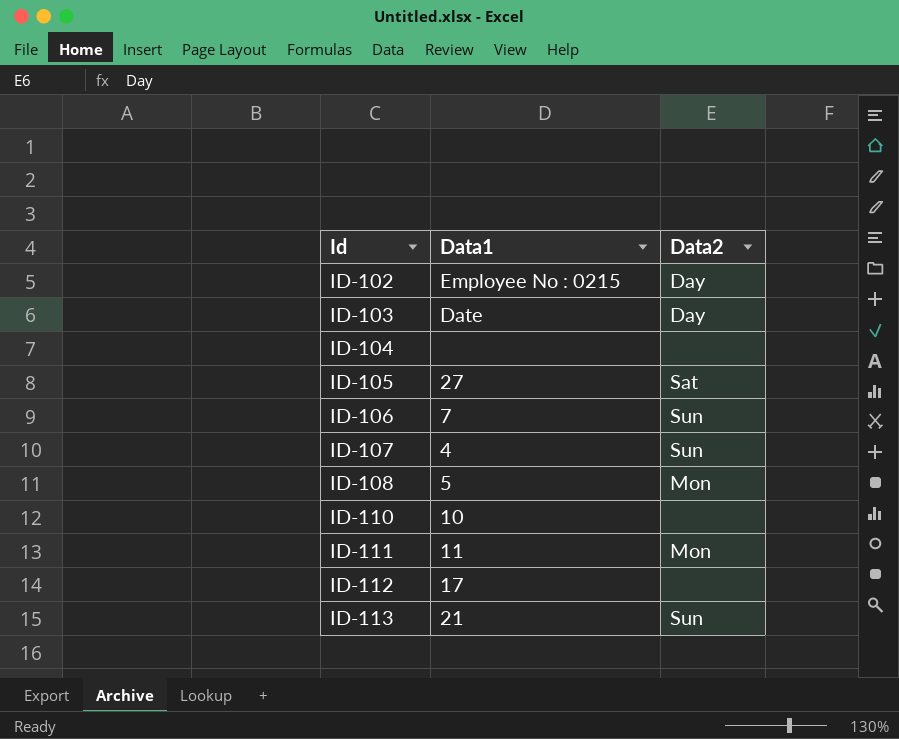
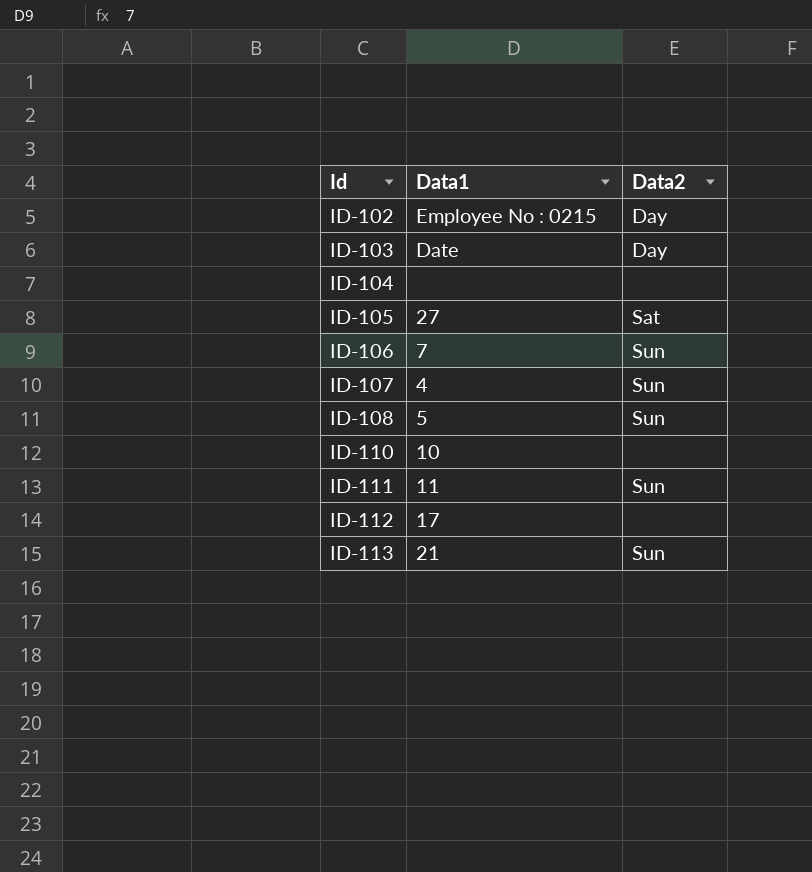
ID-108 | Data2: Mon -> Sun
ID-111 | Data2: Mon -> Sun

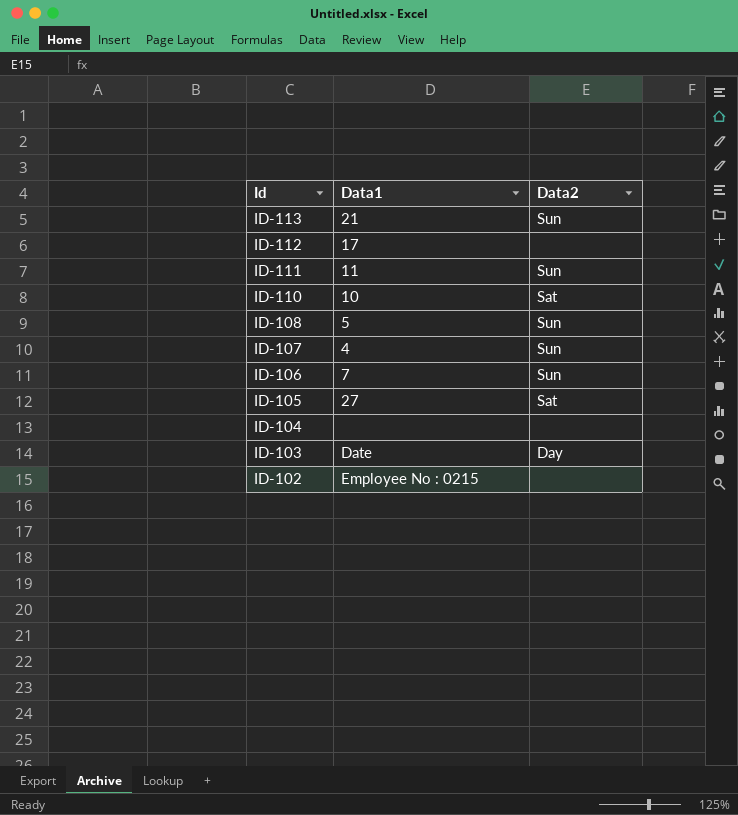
row order: Id ascending -> Id descending
ID-110 | Data2: none -> Sat
ID-102 | Data2: Day -> none

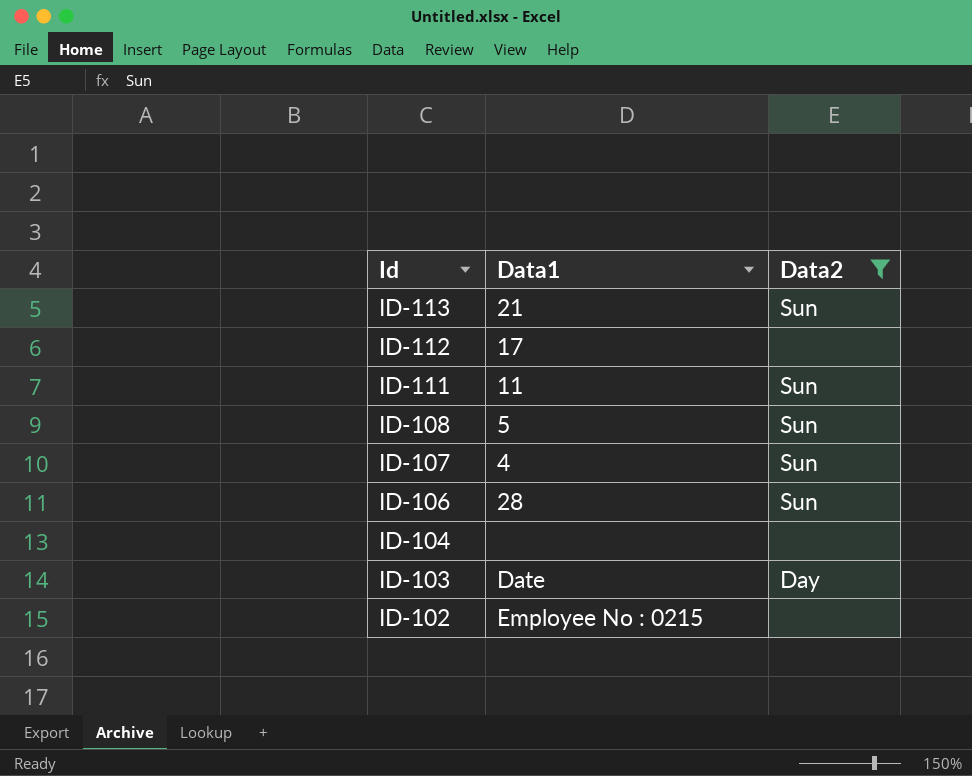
filter: none -> Data2 != Sat
ID-106 | Data1: 7 -> 28

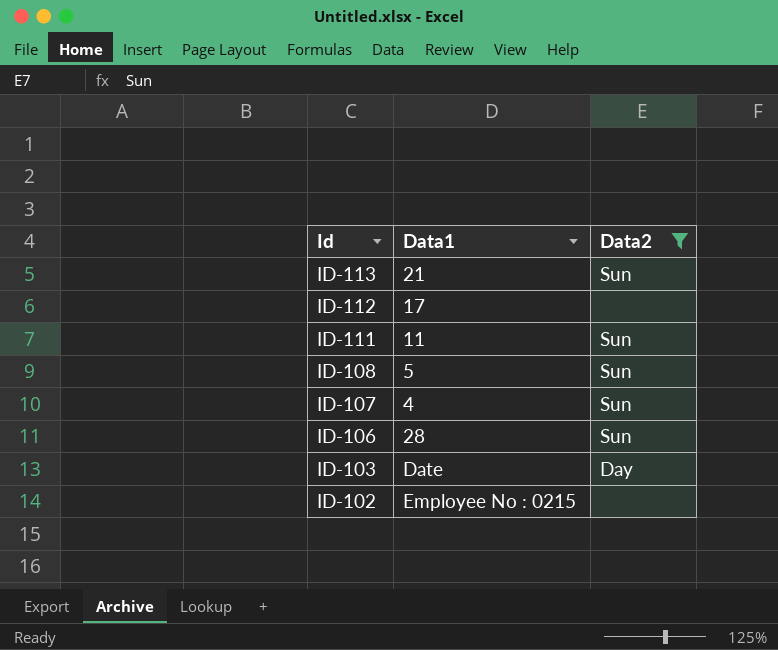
row ID-104: none | none -> none

